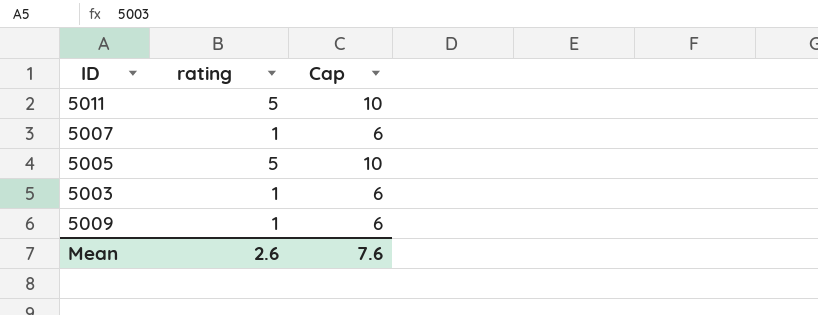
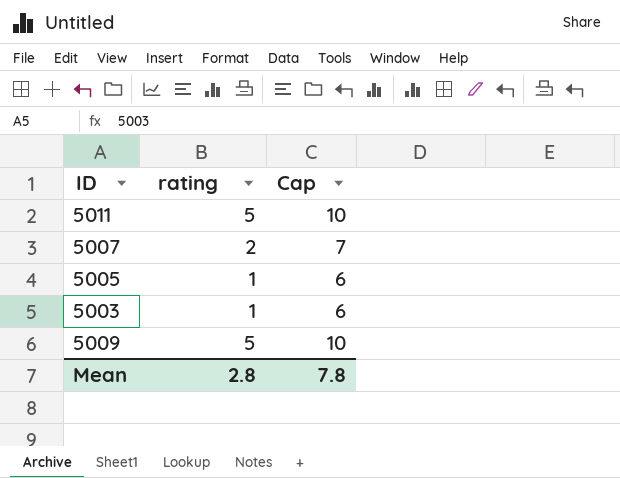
5007 | rating: 1 -> 2
5007 | Cap: 6 -> 7
5005 | rating: 5 -> 1
5005 | Cap: 10 -> 6
5009 | rating: 1 -> 5
5009 | Cap: 6 -> 10
Mean | rating: 2.6 -> 2.8
Mean | Cap: 7.6 -> 7.8

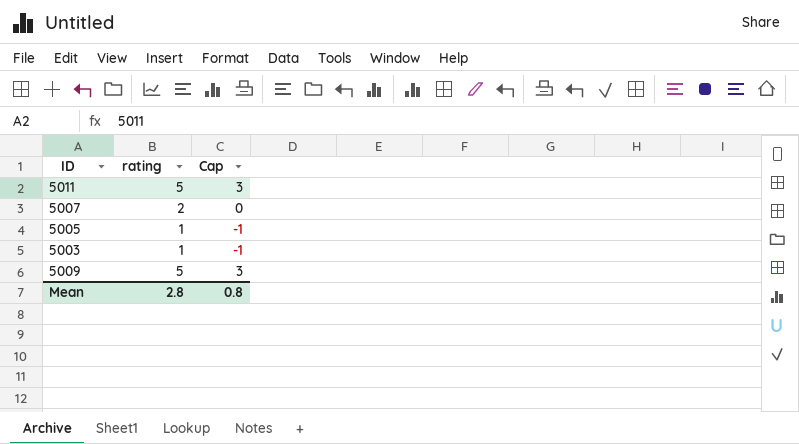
column Cap | formula: [rating] + 5 -> [rating] - 2
Mean | Cap: 7.8 -> 0.8

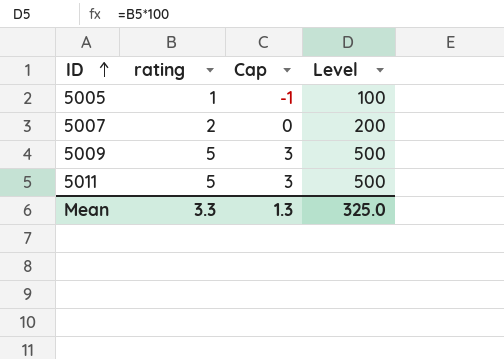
row order: none -> ID ascending
column Level | formula: none -> [rating] * 100
row 5003: 1 | -1 -> none
Mean | rating: 2.8 -> 3.3
Mean | Cap: 0.8 -> 1.3

